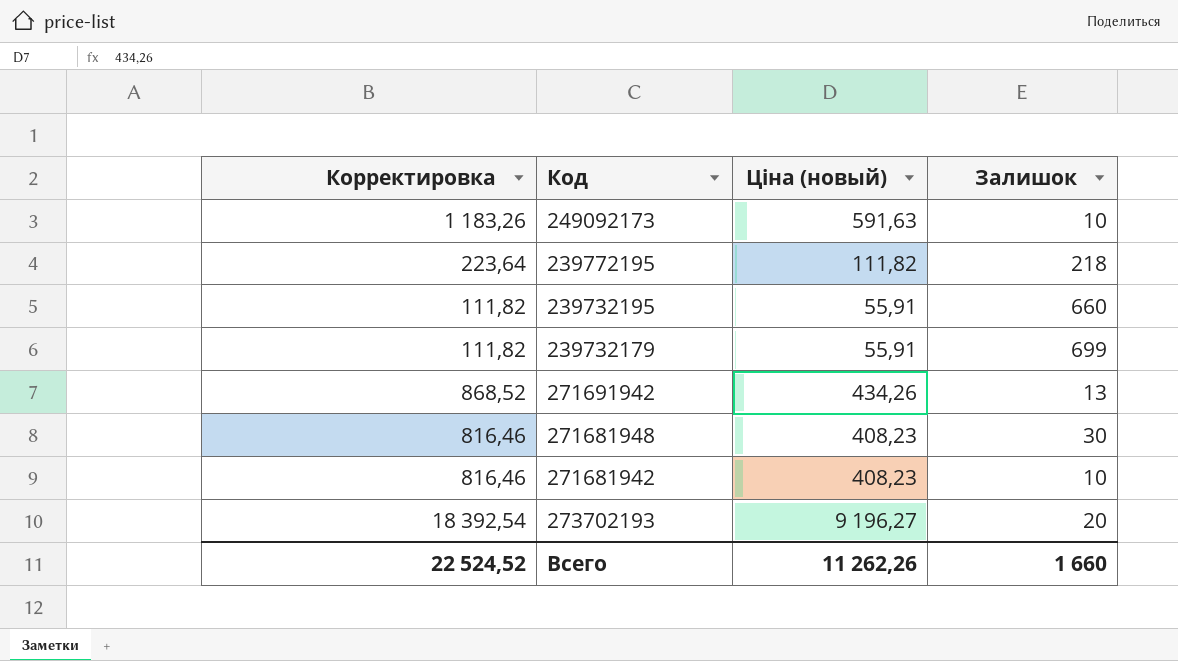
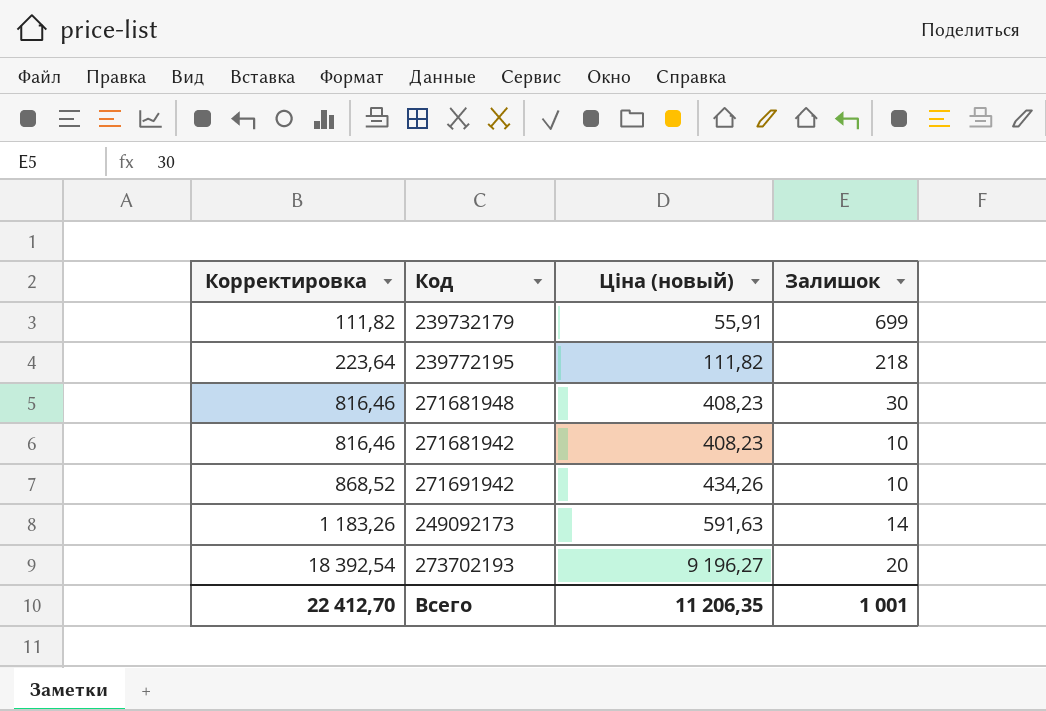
row order: none -> Корректировка ascending
row 239732195: 111,82 | 55,91 | 660 -> none
271691942 | Залишок: 13 -> 10
249092173 | Залишок: 10 -> 14
Всего | Корректировка: 22 524,52 -> 22 412,70
Всего | Ціна (новый): 11 262,26 -> 11 206,35
Всего | Залишок: 1 660 -> 1 001

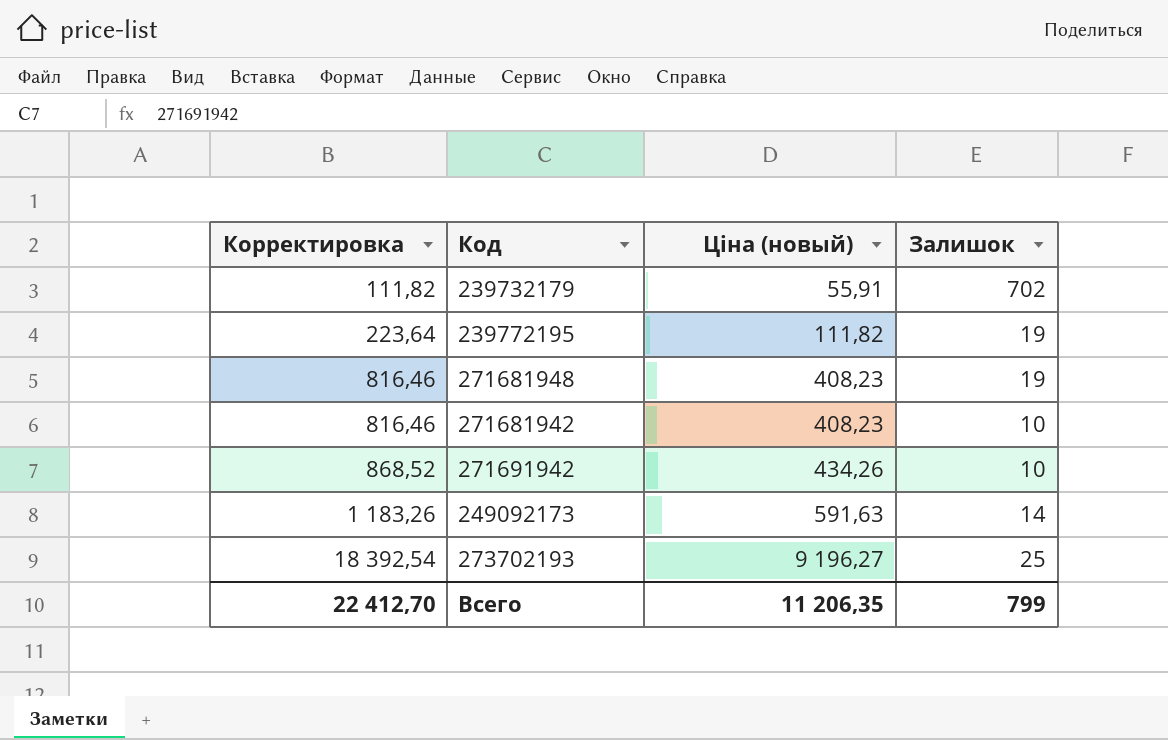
239732179 | Залишок: 699 -> 702
239772195 | Залишок: 218 -> 19
271681948 | Залишок: 30 -> 19
273702193 | Залишок: 20 -> 25
Всего | Залишок: 1 001 -> 799

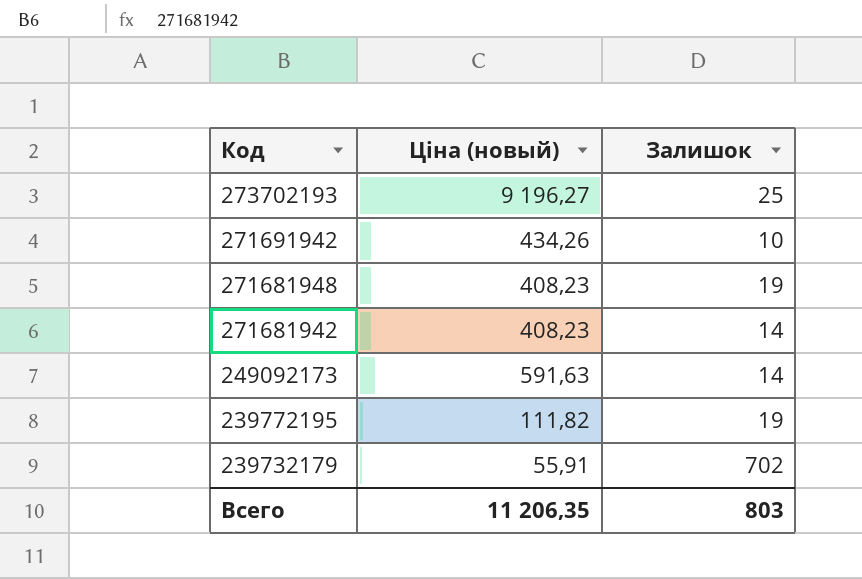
row order: Корректировка ascending -> Код descending
column Корректировка | formula: [Ціна (новый)] * 2 -> none
271681942 | Залишок: 10 -> 14
Всего | Залишок: 799 -> 803

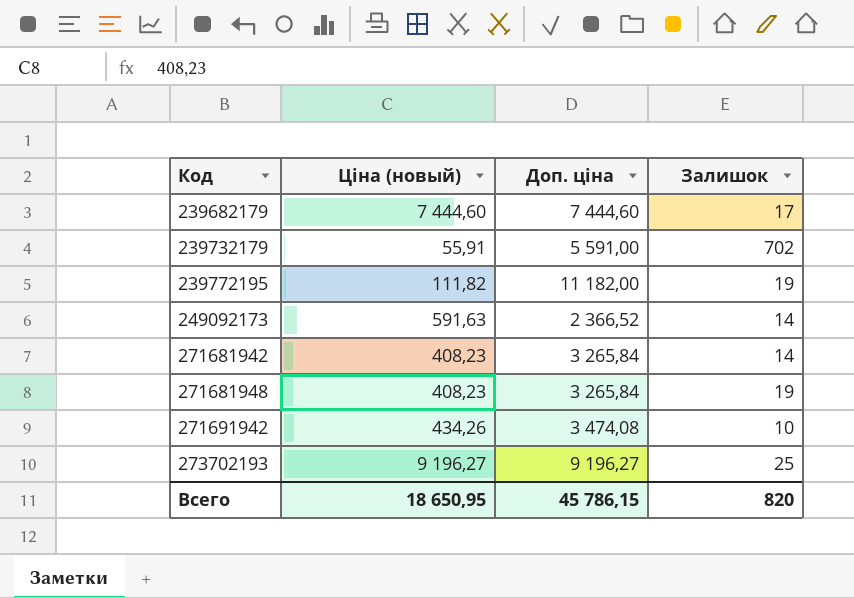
row order: Код descending -> Код ascending
column Доп. ціна | position: none -> 3
row 239682179: none -> 7 444,60 | 7 444,60 | 17
Всего | Ціна (новый): 11 206,35 -> 18 650,95
Всего | Залишок: 803 -> 820

